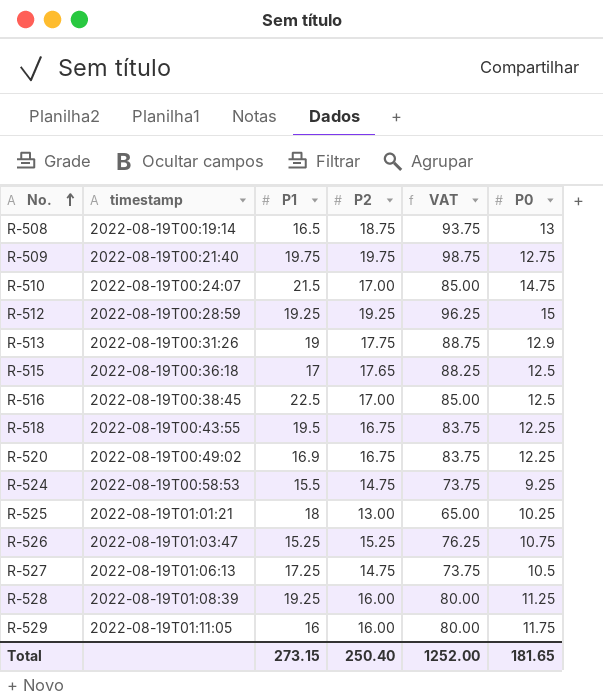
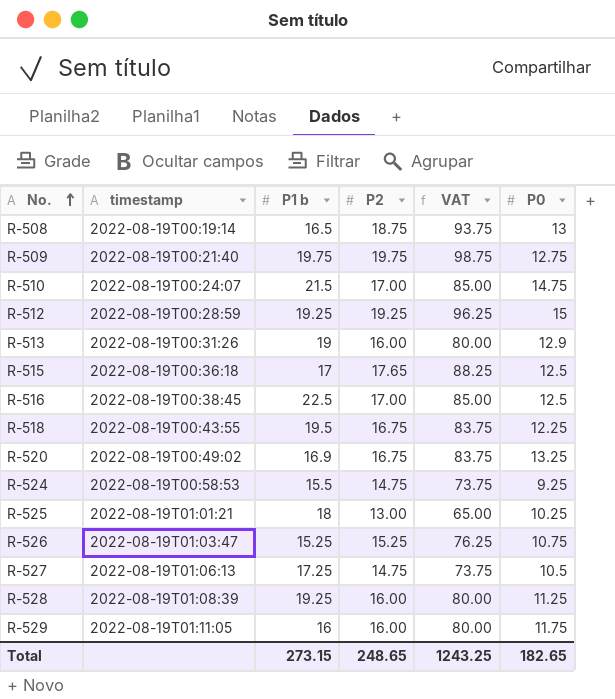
column name: P1 -> P1 b
R-513 | P2: 17.75 -> 16.00
R-513 | VAT: 88.75 -> 80.00
R-520 | P0: 12.25 -> 13.25
Total | P2: 250.40 -> 248.65
Total | VAT: 1252.00 -> 1243.25
Total | P0: 181.65 -> 182.65

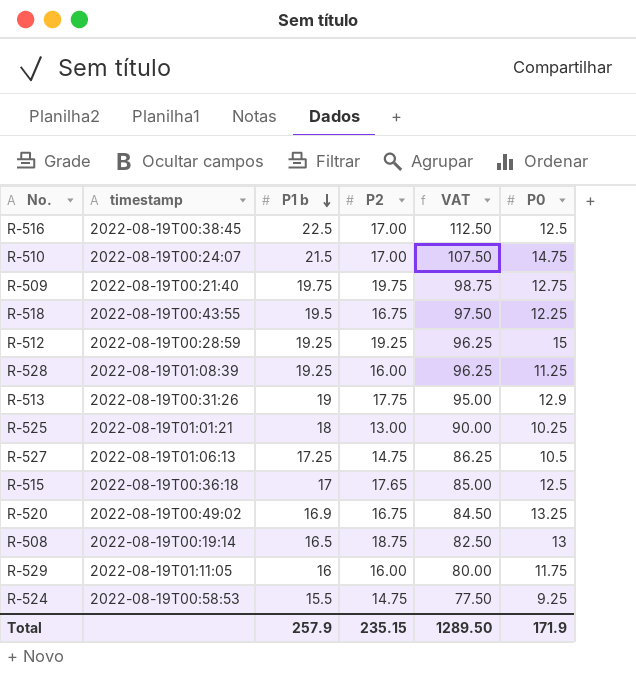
row order: No. ascending -> P1 b descending
column VAT | formula: [P2] * 5 -> [P1 b] * 5
row R-526: 2022-08-19T01:03:47 | 15.25 | 15.25 | 76.25 | 10.75 -> none
R-513 | P2: 16.00 -> 17.75
Total | P1 b: 273.15 -> 257.9
Total | P2: 248.65 -> 235.15
Total | VAT: 1243.25 -> 1289.50
Total | P0: 182.65 -> 171.9

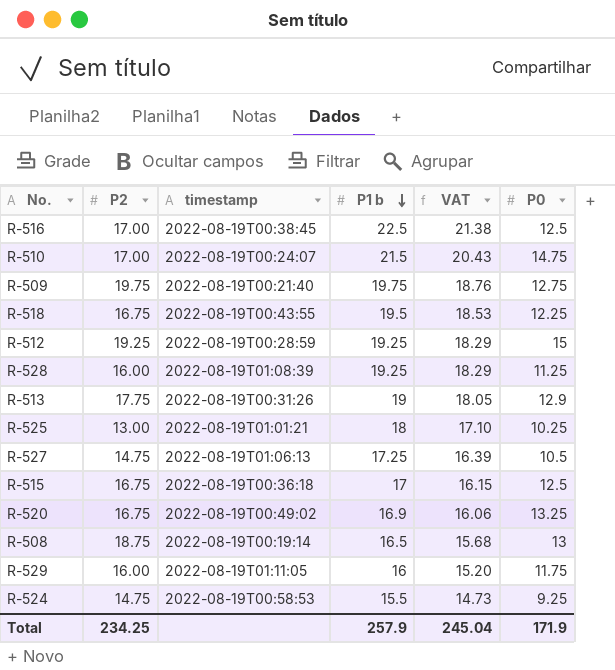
column P2 | position: 4 -> 2
column VAT | formula: [P1 b] * 5 -> [P1 b] * 0.95
R-515 | P2: 17.65 -> 16.75
Total | P2: 235.15 -> 234.25
Total | VAT: 1289.50 -> 245.04

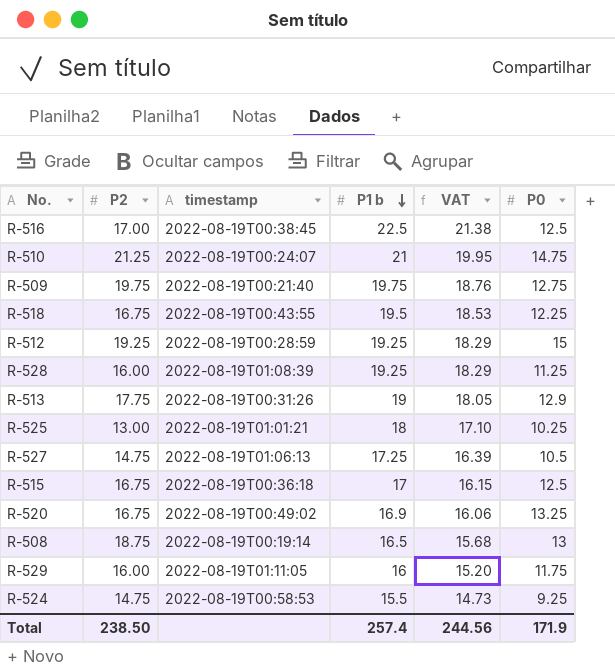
R-510 | P2: 17.00 -> 21.25
R-510 | P1 b: 21.5 -> 21
R-510 | VAT: 20.43 -> 19.95
Total | P2: 234.25 -> 238.50
Total | P1 b: 257.9 -> 257.4
Total | VAT: 245.04 -> 244.56

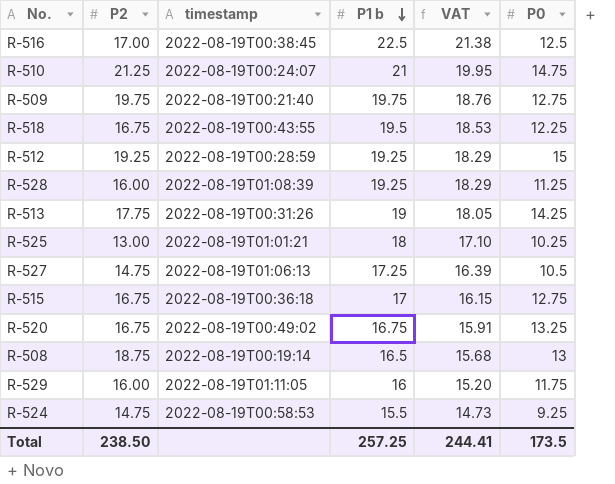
R-513 | P0: 12.9 -> 14.25
R-515 | P0: 12.5 -> 12.75
R-520 | P1 b: 16.9 -> 16.75
R-520 | VAT: 16.06 -> 15.91
Total | P1 b: 257.4 -> 257.25
Total | VAT: 244.56 -> 244.41
Total | P0: 171.9 -> 173.5

